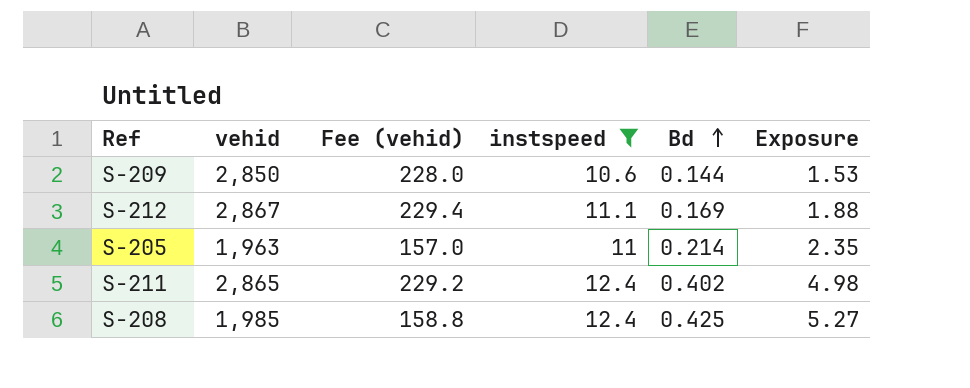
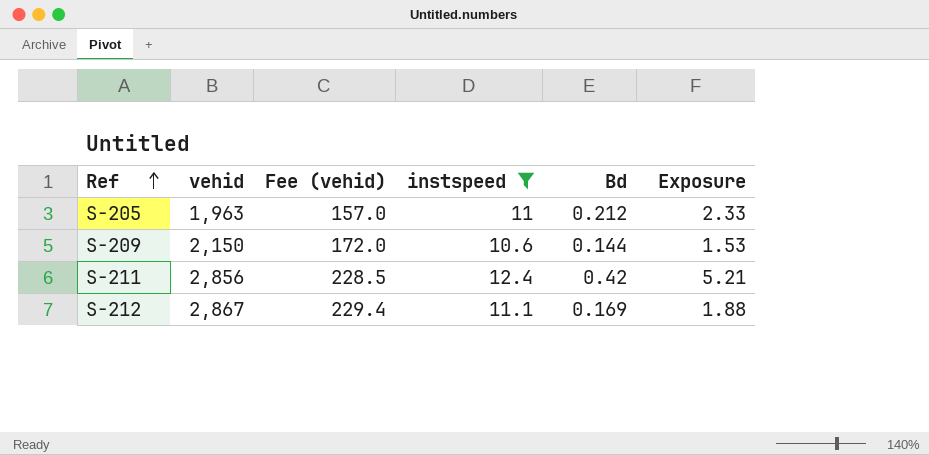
row order: Bd ascending -> Ref ascending
row S-208: 1,985 | 158.8 | 12.4 | 0.425 | 5.27 -> none
S-205 | Bd: 0.214 -> 0.212
S-205 | Exposure: 2.35 -> 2.33
S-209 | vehid: 2,850 -> 2,150
S-209 | Fee (vehid): 228.0 -> 172.0
S-211 | vehid: 2,865 -> 2,856
S-211 | Fee (vehid): 229.2 -> 228.5
S-211 | Bd: 0.402 -> 0.42
S-211 | Exposure: 4.98 -> 5.21

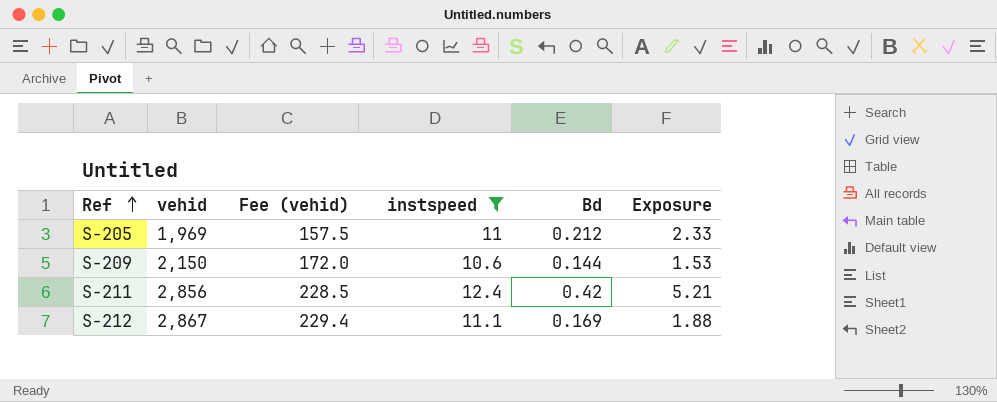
S-205 | vehid: 1,963 -> 1,969
S-205 | Fee (vehid): 157.0 -> 157.5

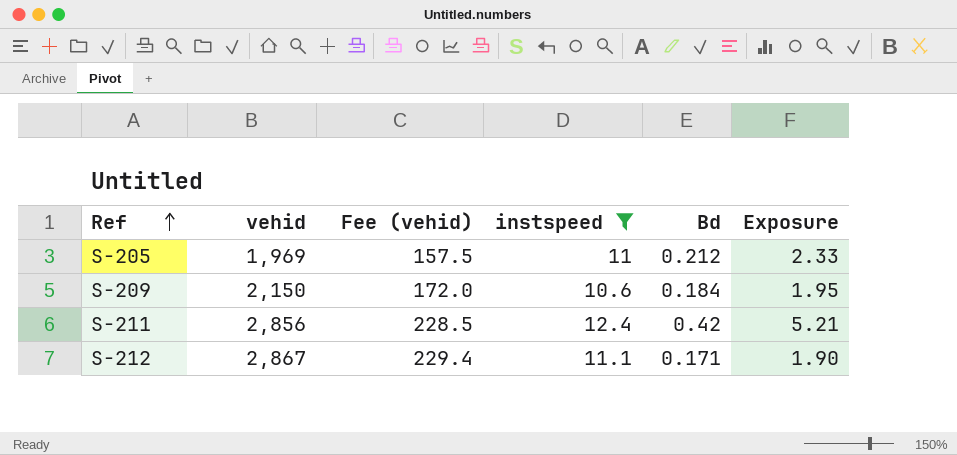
S-209 | Bd: 0.144 -> 0.184
S-209 | Exposure: 1.53 -> 1.95
S-212 | Bd: 0.169 -> 0.171
S-212 | Exposure: 1.88 -> 1.90

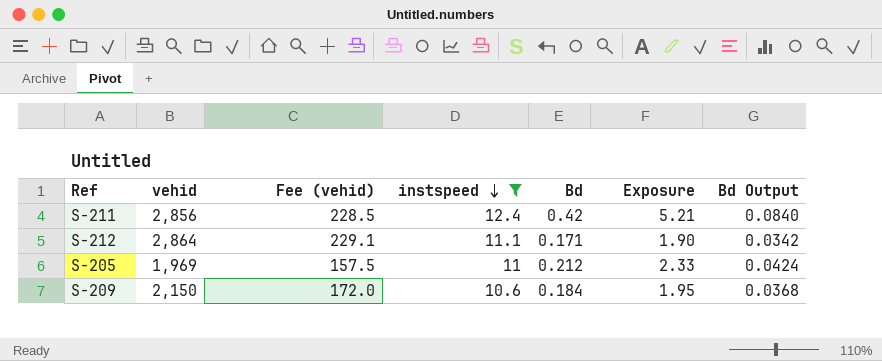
row order: Ref ascending -> instspeed descending
column Bd Output | formula: none -> [Bd] * 0.2
S-212 | vehid: 2,867 -> 2,864
S-212 | Fee (vehid): 229.4 -> 229.1

